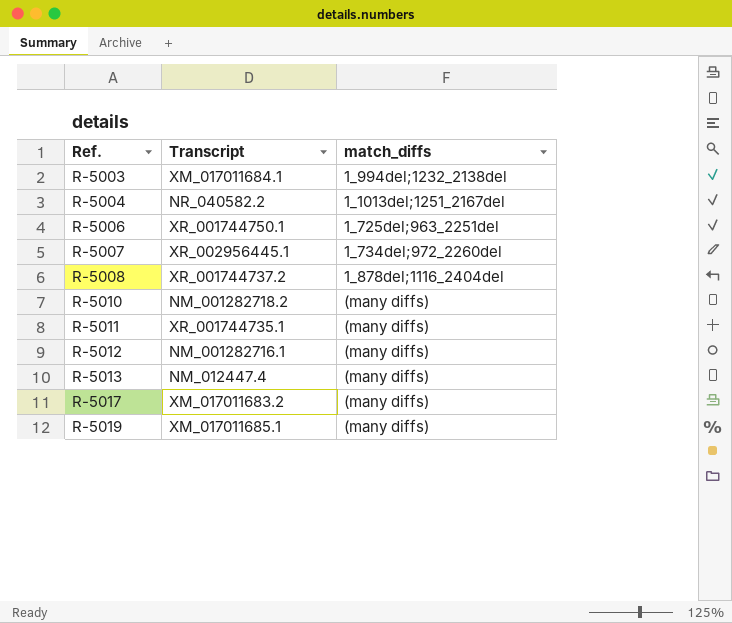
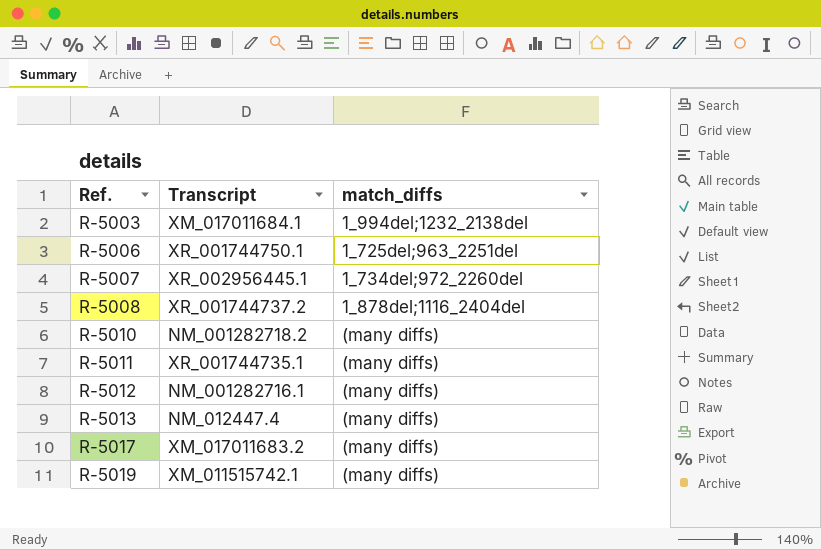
row R-5004: NR_040582.2 | 1_1013del;1251_2167del -> none
R-5019 | Transcript: XM_017011685.1 -> XM_011515742.1

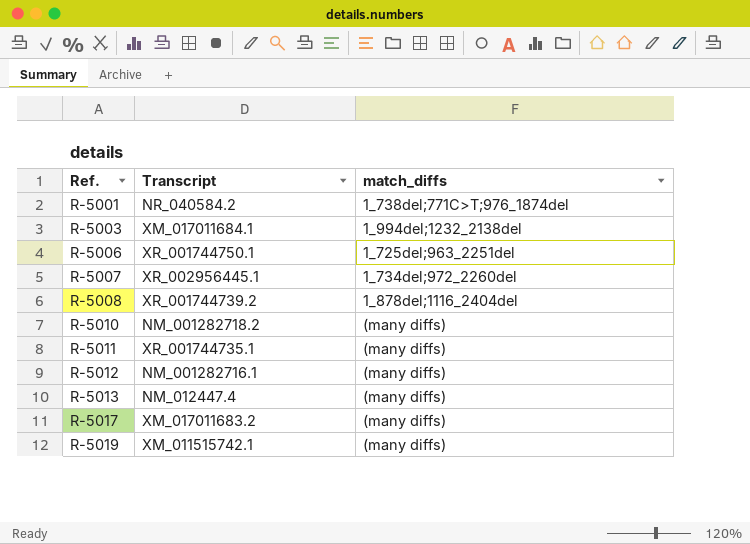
row R-5001: none -> NR_040584.2 | 1_738del;771C>T;976_1874del
R-5008 | Transcript: XR_001744737.2 -> XR_001744739.2

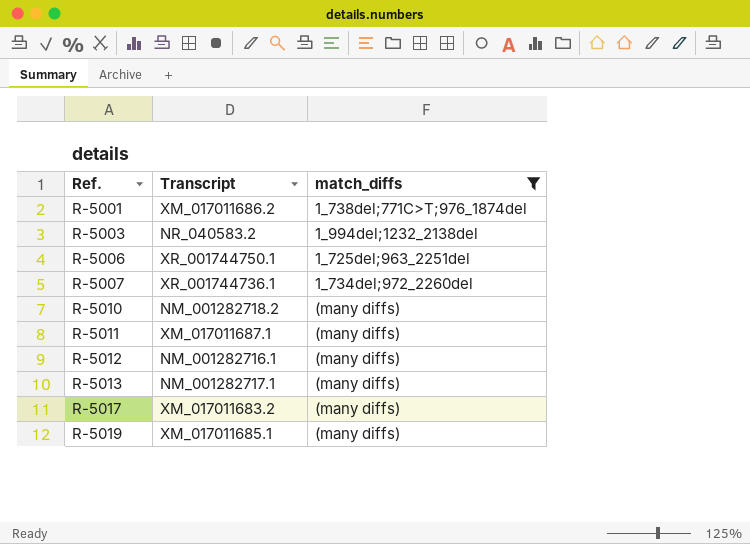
filter: none -> match_diffs != 1_878del;1116_2404del
R-5001 | Transcript: NR_040584.2 -> XM_017011686.2
R-5003 | Transcript: XM_017011684.1 -> NR_040583.2
R-5007 | Transcript: XR_002956445.1 -> XR_001744736.1
R-5011 | Transcript: XR_001744735.1 -> XM_017011687.1
R-5013 | Transcript: NM_012447.4 -> NM_001282717.1
R-5019 | Transcript: XM_011515742.1 -> XM_017011685.1

